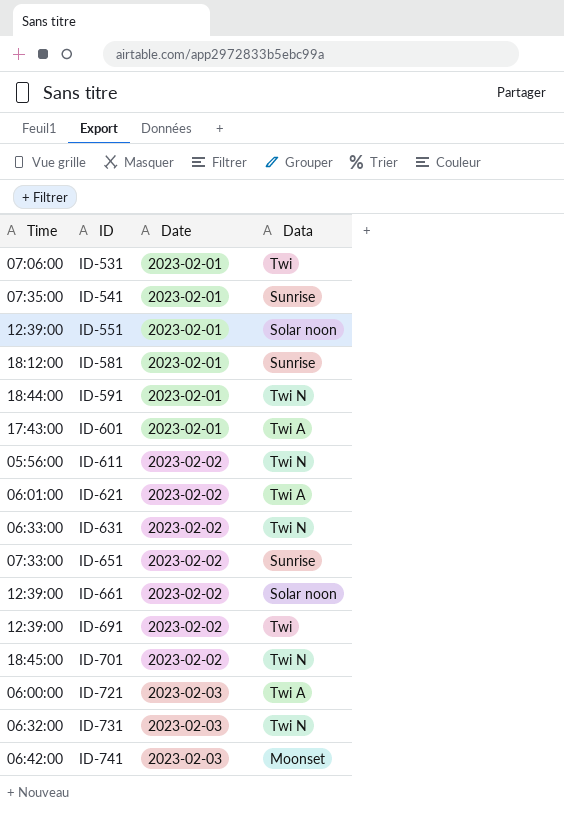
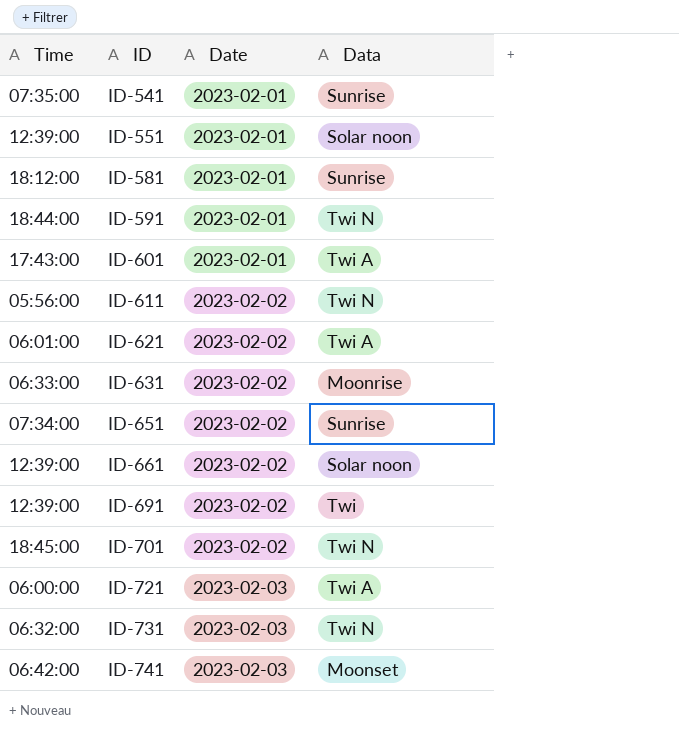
row ID-531: 07:06:00 | 2023-02-01 | Twi -> none
ID-631 | Data: Twi N -> Moonrise
ID-651 | Time: 07:33:00 -> 07:34:00

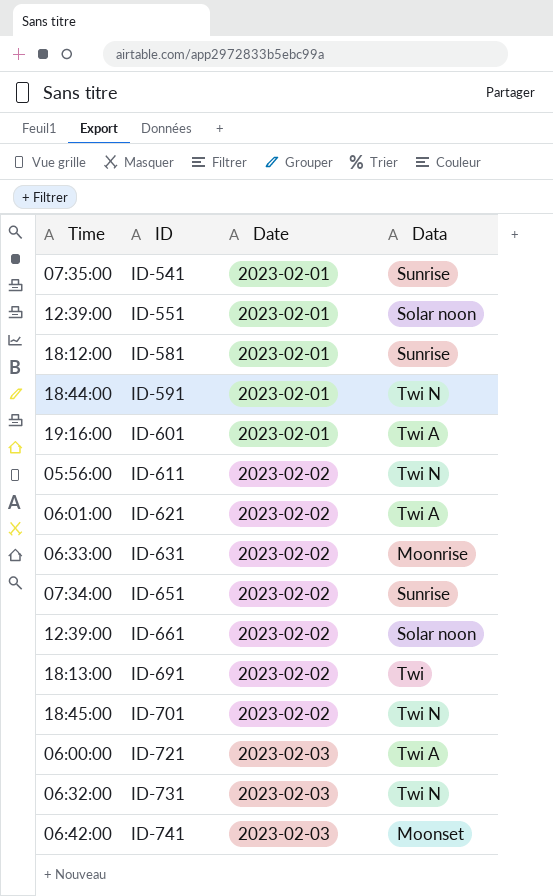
ID-601 | Time: 17:43:00 -> 19:16:00
ID-691 | Time: 12:39:00 -> 18:13:00

